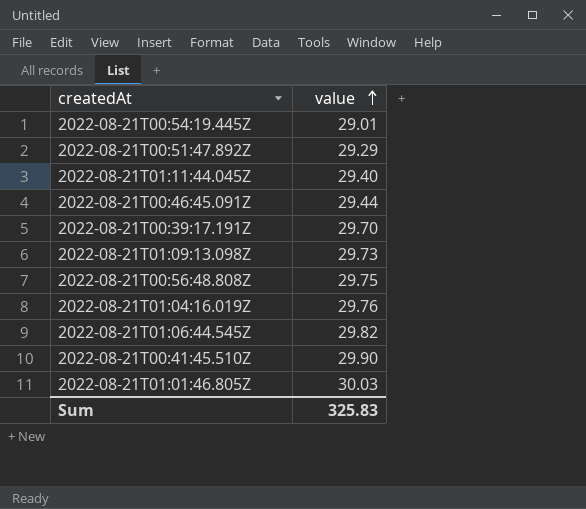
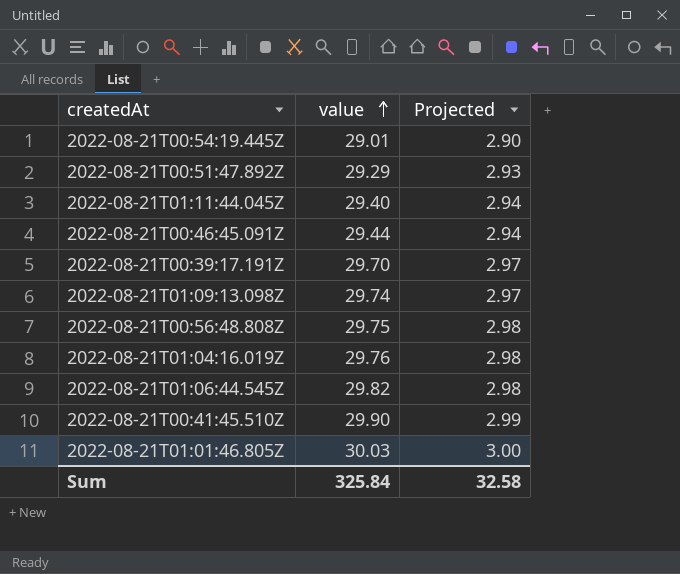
column Projected | formula: none -> [value] * 0.1
2022-08-21T01:09:13.098Z | value: 29.73 -> 29.74
Sum | value: 325.83 -> 325.84

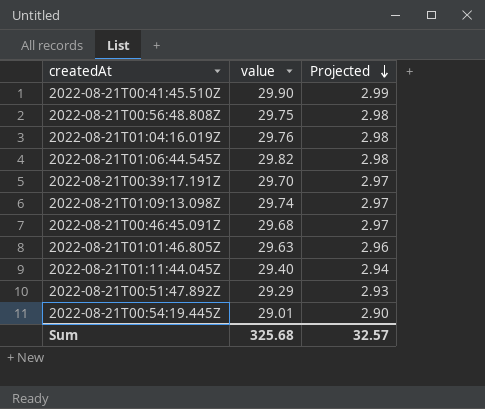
row order: value ascending -> Projected descending
2022-08-21T00:46:45.091Z | value: 29.44 -> 29.68
2022-08-21T00:46:45.091Z | Projected: 2.94 -> 2.97
2022-08-21T01:01:46.805Z | value: 30.03 -> 29.63
2022-08-21T01:01:46.805Z | Projected: 3.00 -> 2.96
Sum | value: 325.84 -> 325.68
Sum | Projected: 32.58 -> 32.57

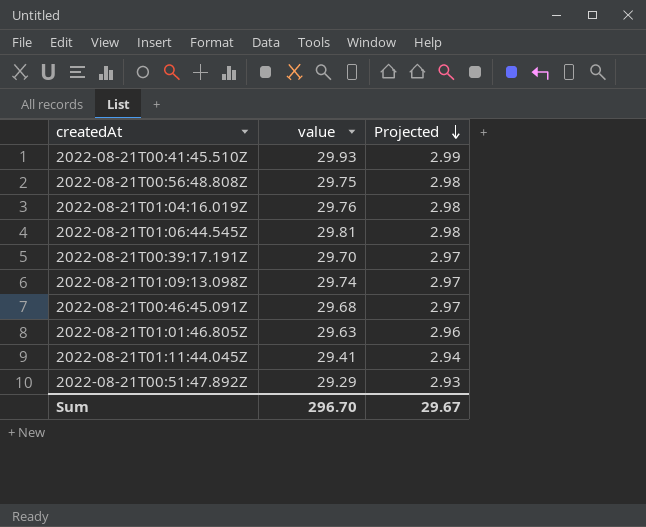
row 2022-08-21T00:54:19.445Z: 29.01 | 2.90 -> none
2022-08-21T00:41:45.510Z | value: 29.90 -> 29.93
2022-08-21T01:06:44.545Z | value: 29.82 -> 29.81
2022-08-21T01:11:44.045Z | value: 29.40 -> 29.41
Sum | value: 325.68 -> 296.70
Sum | Projected: 32.57 -> 29.67

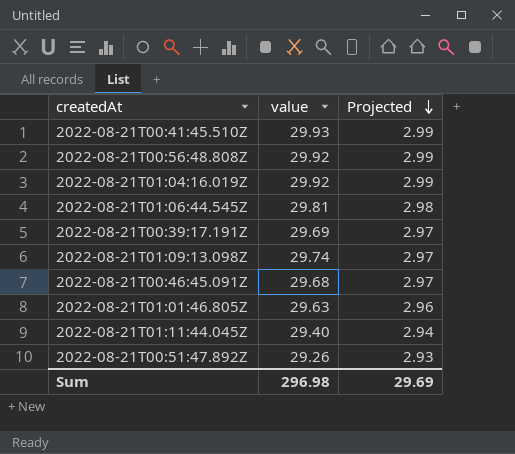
2022-08-21T00:56:48.808Z | value: 29.75 -> 29.92
2022-08-21T00:56:48.808Z | Projected: 2.98 -> 2.99
2022-08-21T01:04:16.019Z | value: 29.76 -> 29.92
2022-08-21T01:04:16.019Z | Projected: 2.98 -> 2.99
2022-08-21T00:39:17.191Z | value: 29.70 -> 29.69
2022-08-21T01:11:44.045Z | value: 29.41 -> 29.40
2022-08-21T00:51:47.892Z | value: 29.29 -> 29.26
Sum | value: 296.70 -> 296.98
Sum | Projected: 29.67 -> 29.69

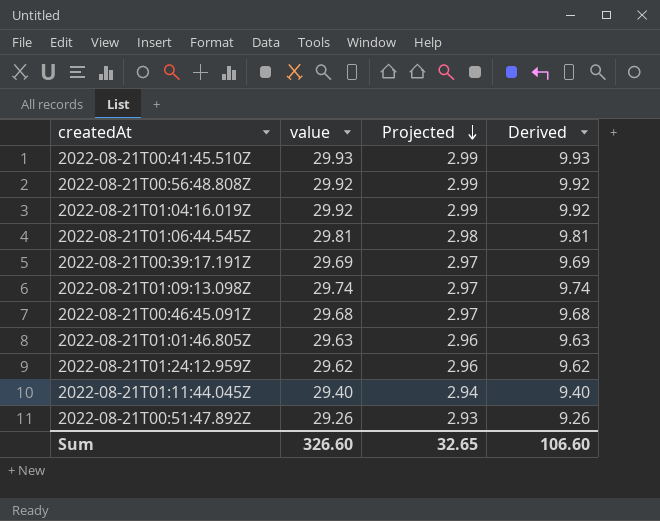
column Derived | formula: none -> [value] - 20
row 2022-08-21T01:24:12.959Z: none -> 29.62 | 2.96 | 9.62
Sum | value: 296.98 -> 326.60
Sum | Projected: 29.69 -> 32.65

